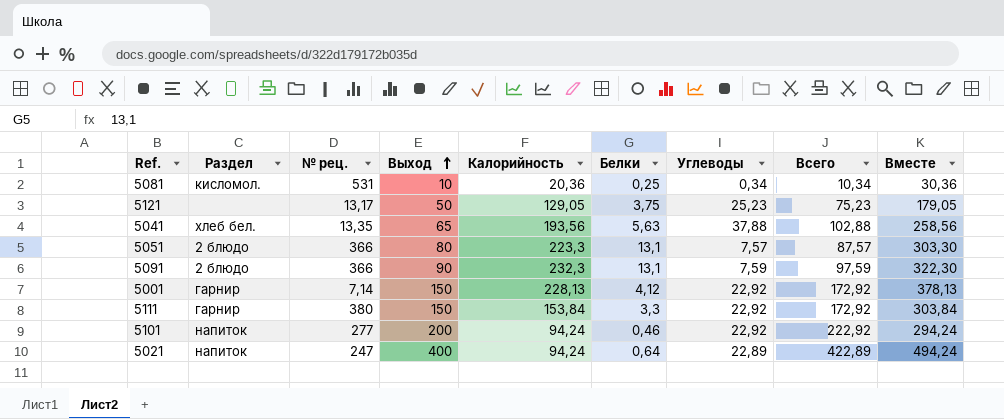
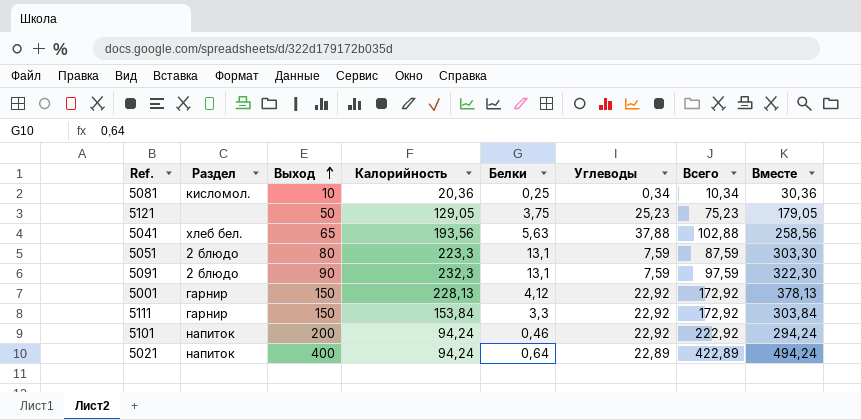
column № рец. | position: 3 -> none
5051 | Углеводы: 7,57 -> 7,59
5051 | Всего: 87,57 -> 87,59

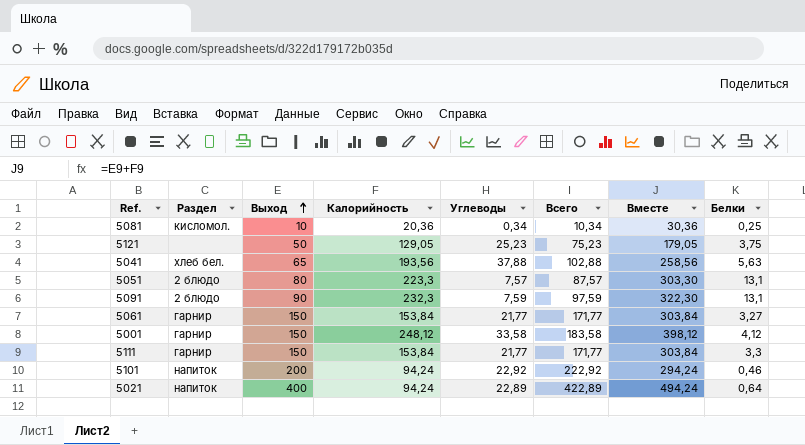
column Белки | position: 5 -> 8
5051 | Углеводы: 7,59 -> 7,57
5051 | Всего: 87,59 -> 87,57
row 5061: none -> гарнир | 150 | 153,84 | 21,77 | 171,77 | 303,84 | 3,27
5001 | Калорийность: 228,13 -> 248,12
5001 | Углеводы: 22,92 -> 33,58
5001 | Всего: 172,92 -> 183,58
5001 | Вместе: 378,13 -> 398,12
5111 | Углеводы: 22,92 -> 21,77
5111 | Всего: 172,92 -> 171,77

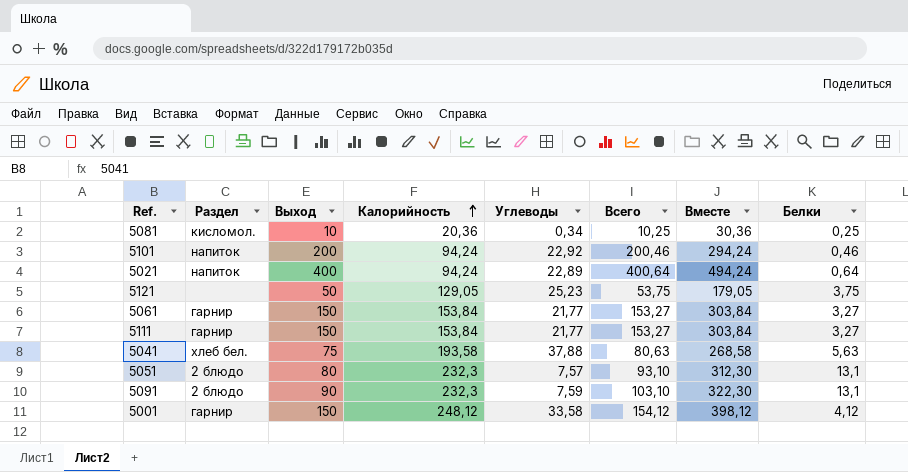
row order: Выход ascending -> Калорийность ascending
column Всего | formula: [Выход] + [Углеводы] -> [Выход] + [Белки]
5111 | Белки: 3,3 -> 3,27
5041 | Выход: 65 -> 75
5041 | Калорийность: 193,56 -> 193,58
5041 | Вместе: 258,56 -> 268,58
5051 | Калорийность: 223,3 -> 232,3
5051 | Вместе: 303,30 -> 312,30

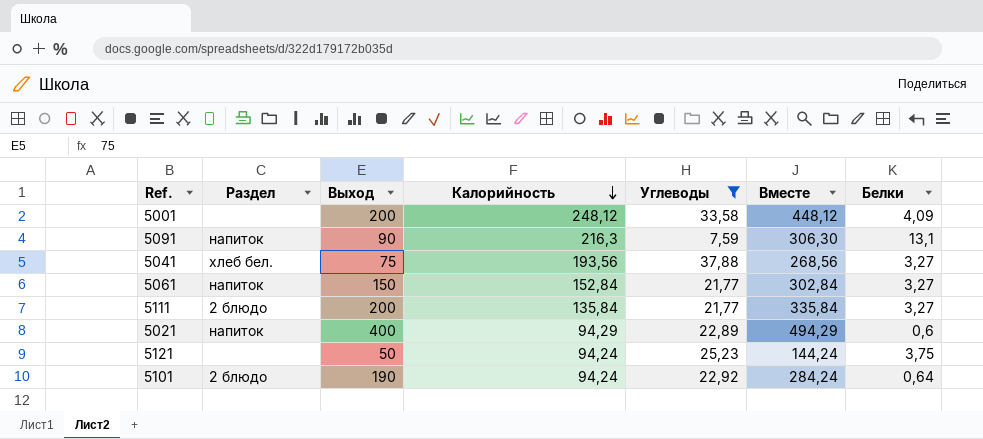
filter: none -> Углеводы >= 7,59
row order: Калорийность ascending -> Калорийность descending
column Всего | formula: [Выход] + [Белки] -> none
5001 | Раздел: гарнир -> none
5001 | Выход: 150 -> 200
5001 | Вместе: 398,12 -> 448,12
5001 | Белки: 4,12 -> 4,09
5091 | Раздел: 2 блюдо -> напиток
5091 | Калорийность: 232,3 -> 216,3
5091 | Вместе: 322,30 -> 306,30
5041 | Калорийность: 193,58 -> 193,56
5041 | Вместе: 268,58 -> 268,56
5041 | Белки: 5,63 -> 3,27
5061 | Раздел: гарнир -> напиток
5061 | Калорийность: 153,84 -> 152,84
5061 | Вместе: 303,84 -> 302,84
5111 | Раздел: гарнир -> 2 блюдо
5111 | Выход: 150 -> 200
5111 | Калорийность: 153,84 -> 135,84
5111 | Вместе: 303,84 -> 335,84
5021 | Калорийность: 94,24 -> 94,29
5021 | Вместе: 494,24 -> 494,29
5021 | Белки: 0,64 -> 0,6
5121 | Калорийность: 129,05 -> 94,24
5121 | Вместе: 179,05 -> 144,24
5101 | Раздел: напиток -> 2 блюдо
5101 | Выход: 200 -> 190
5101 | Вместе: 294,24 -> 284,24
5101 | Белки: 0,46 -> 0,64

